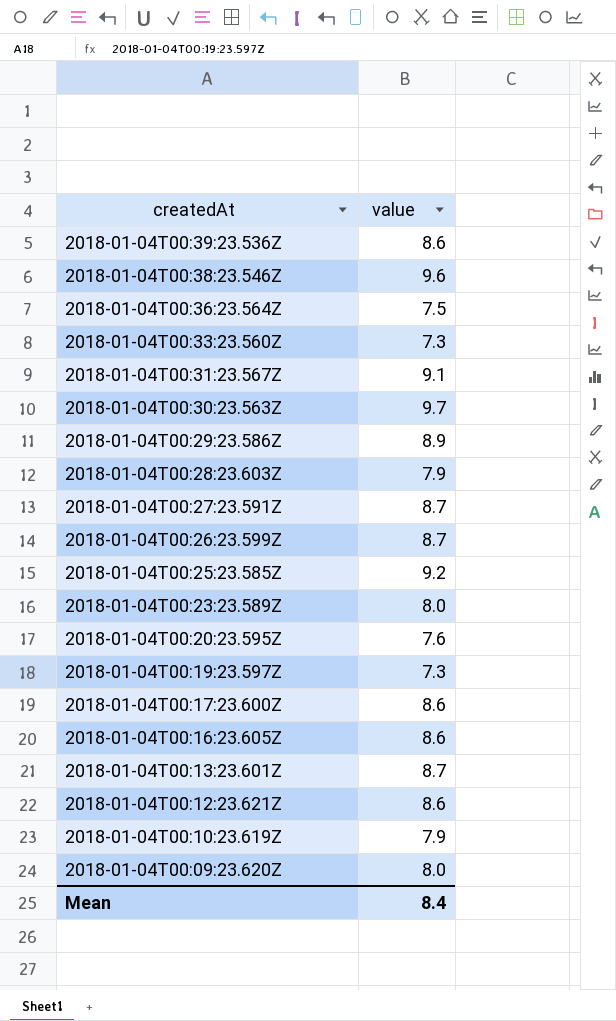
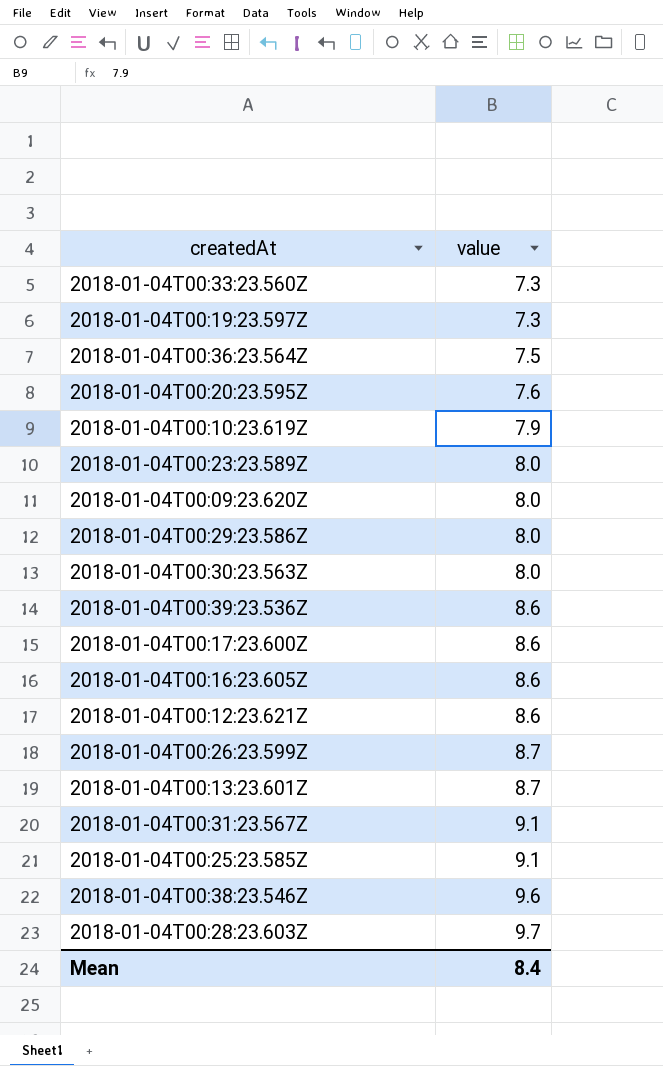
row order: createdAt descending -> value ascending
row 2018-01-04T00:27:23.591Z: 8.7 -> none
2018-01-04T00:29:23.586Z | value: 8.9 -> 8.0
2018-01-04T00:30:23.563Z | value: 9.7 -> 8.0
2018-01-04T00:25:23.585Z | value: 9.2 -> 9.1
2018-01-04T00:28:23.603Z | value: 7.9 -> 9.7

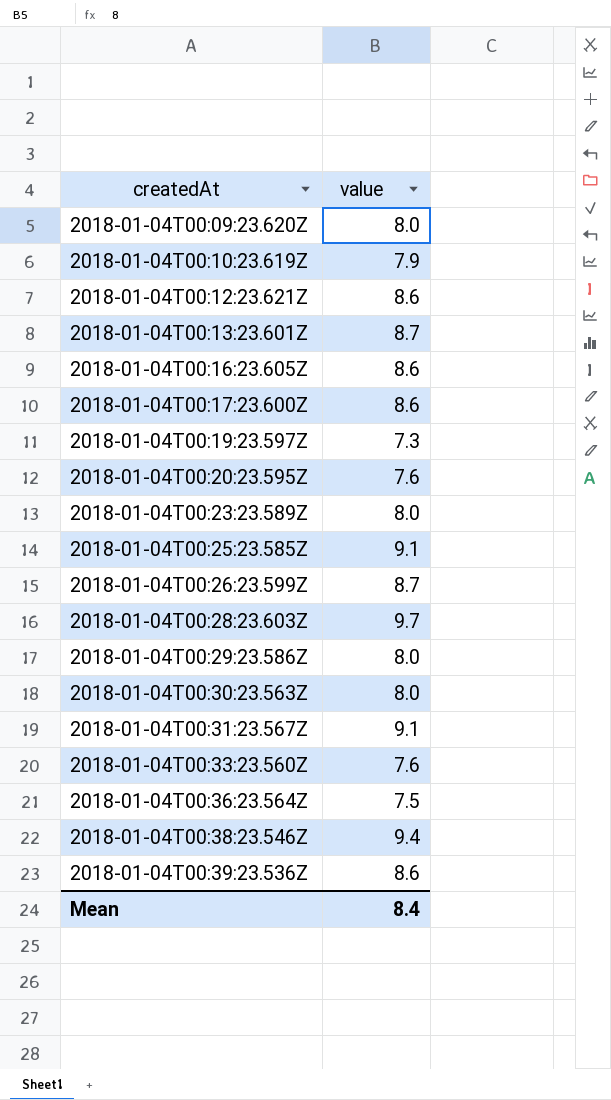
row order: value ascending -> createdAt ascending
2018-01-04T00:33:23.560Z | value: 7.3 -> 7.6
2018-01-04T00:38:23.546Z | value: 9.6 -> 9.4

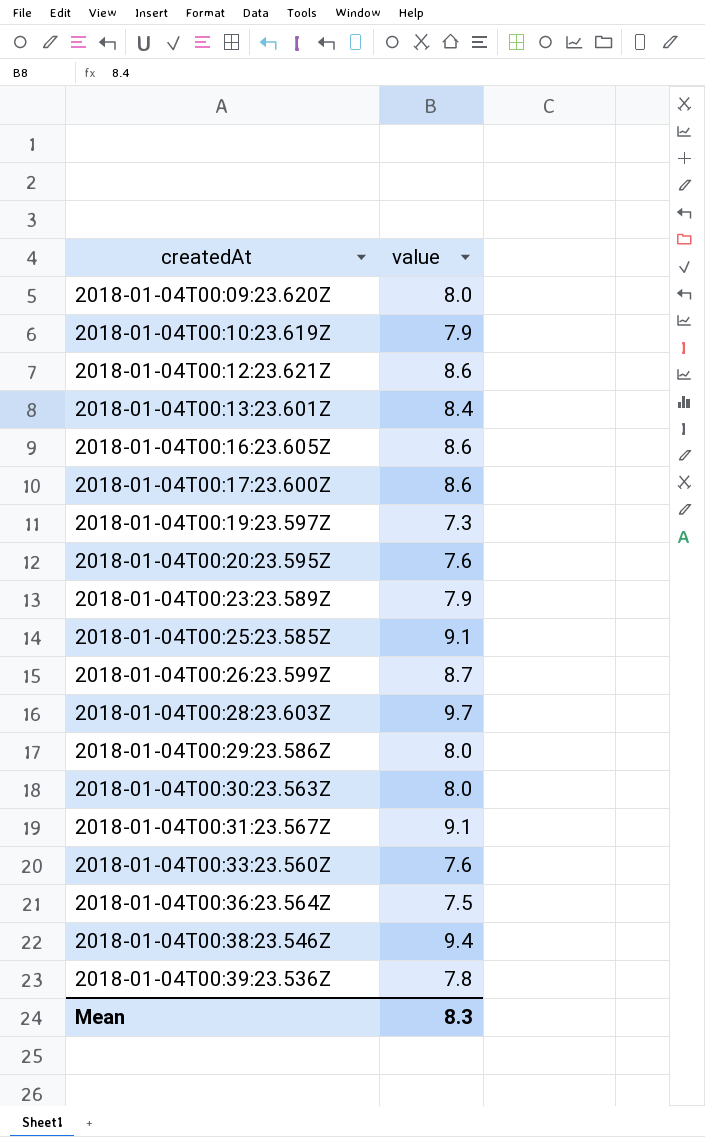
2018-01-04T00:13:23.601Z | value: 8.7 -> 8.4
2018-01-04T00:23:23.589Z | value: 8.0 -> 7.9
2018-01-04T00:39:23.536Z | value: 8.6 -> 7.8
Mean | value: 8.4 -> 8.3

